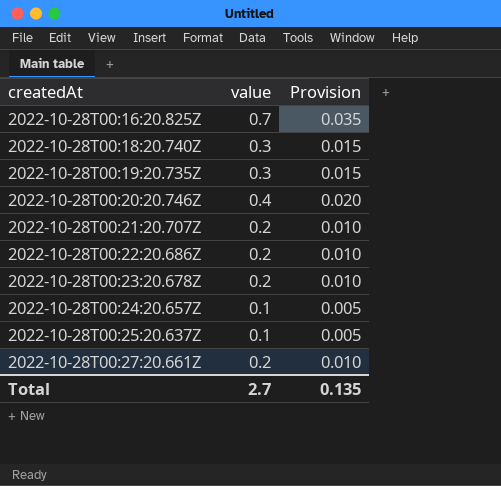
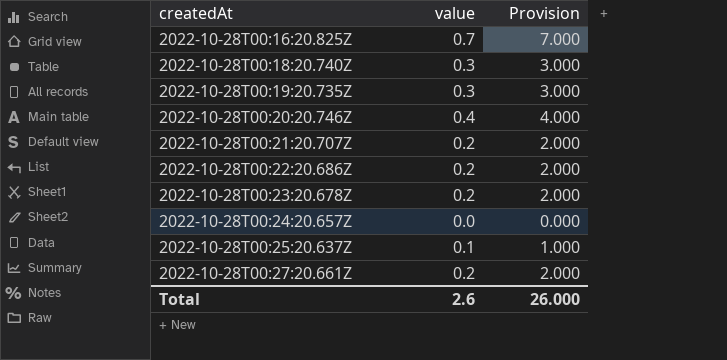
column Provision | formula: [value] * 0.05 -> [value] * 10
2022-10-28T00:24:20.657Z | value: 0.1 -> 0.0
Total | value: 2.7 -> 2.6
Total | Provision: 0.135 -> 26.000

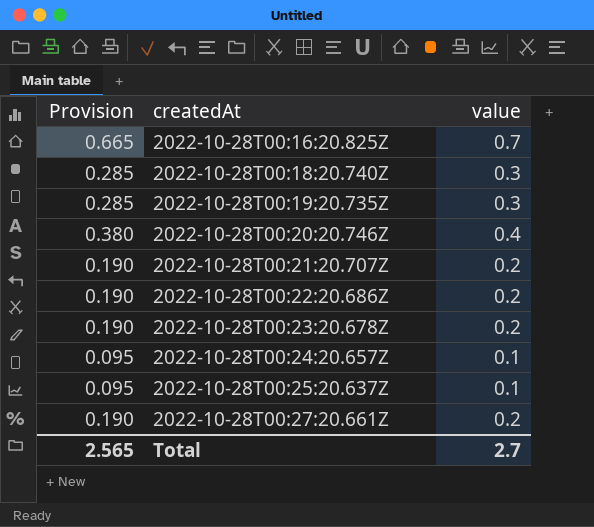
column Provision | formula: [value] * 10 -> [value] * 0.95
column Provision | position: 3 -> 1
2022-10-28T00:24:20.657Z | value: 0.0 -> 0.1
Total | Provision: 26.000 -> 2.565
Total | value: 2.6 -> 2.7

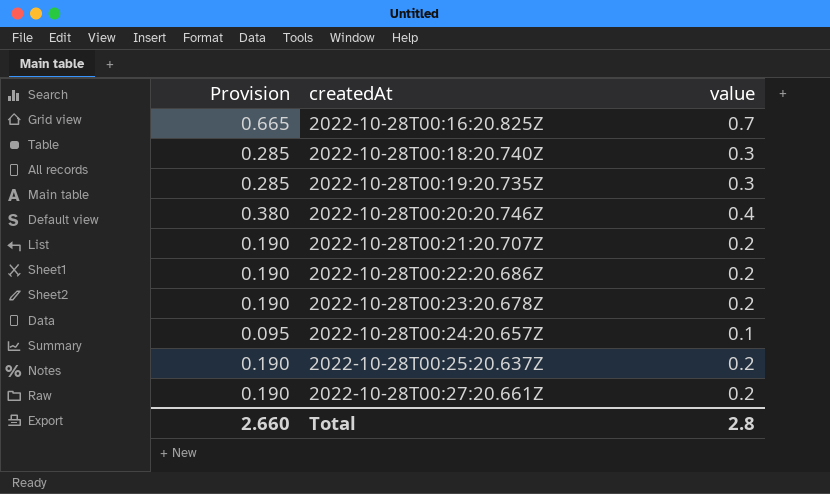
2022-10-28T00:25:20.637Z | Provision: 0.095 -> 0.190
2022-10-28T00:25:20.637Z | value: 0.1 -> 0.2
Total | Provision: 2.565 -> 2.660
Total | value: 2.7 -> 2.8

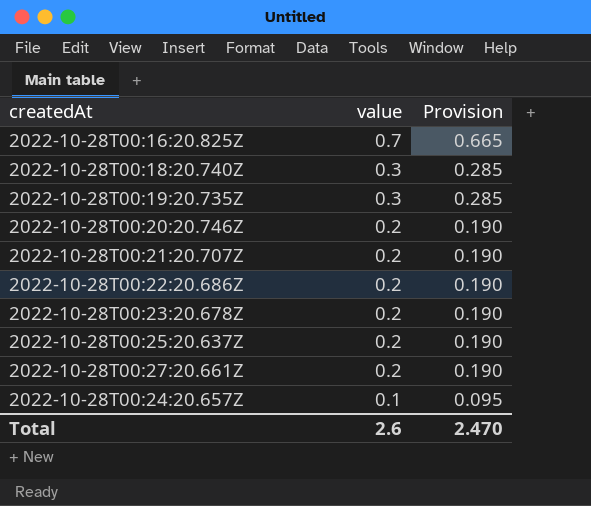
row order: createdAt ascending -> value descending
column Provision | position: 1 -> 3
2022-10-28T00:20:20.746Z | value: 0.4 -> 0.2
2022-10-28T00:20:20.746Z | Provision: 0.380 -> 0.190
Total | value: 2.8 -> 2.6
Total | Provision: 2.660 -> 2.470

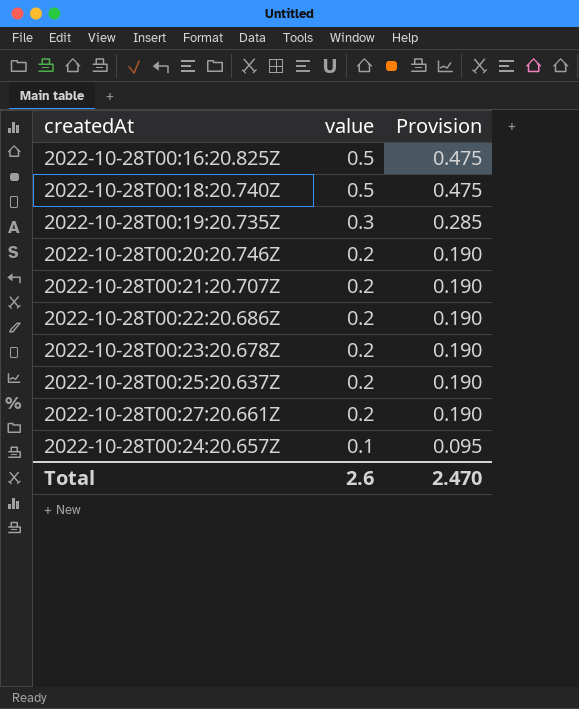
2022-10-28T00:16:20.825Z | value: 0.7 -> 0.5
2022-10-28T00:16:20.825Z | Provision: 0.665 -> 0.475
2022-10-28T00:18:20.740Z | value: 0.3 -> 0.5
2022-10-28T00:18:20.740Z | Provision: 0.285 -> 0.475

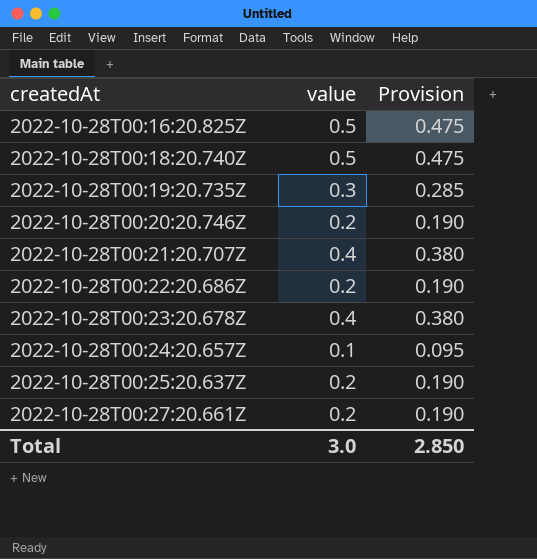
row order: value descending -> createdAt ascending
2022-10-28T00:21:20.707Z | value: 0.2 -> 0.4
2022-10-28T00:21:20.707Z | Provision: 0.190 -> 0.380
2022-10-28T00:23:20.678Z | value: 0.2 -> 0.4
2022-10-28T00:23:20.678Z | Provision: 0.190 -> 0.380
Total | value: 2.6 -> 3.0
Total | Provision: 2.470 -> 2.850

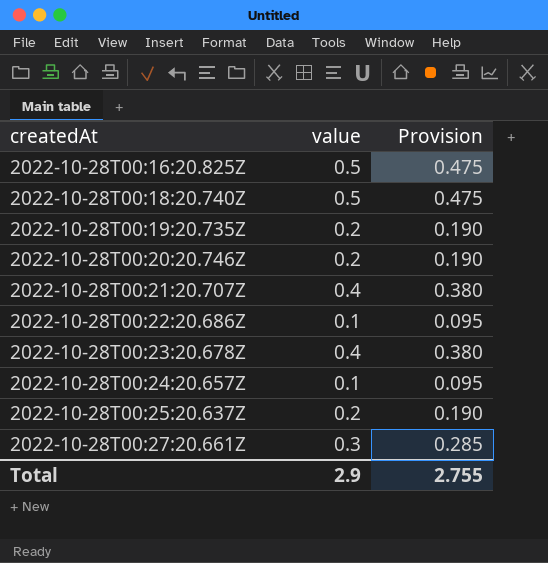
2022-10-28T00:19:20.735Z | value: 0.3 -> 0.2
2022-10-28T00:19:20.735Z | Provision: 0.285 -> 0.190
2022-10-28T00:22:20.686Z | value: 0.2 -> 0.1
2022-10-28T00:22:20.686Z | Provision: 0.190 -> 0.095
2022-10-28T00:27:20.661Z | value: 0.2 -> 0.3
2022-10-28T00:27:20.661Z | Provision: 0.190 -> 0.285
Total | value: 3.0 -> 2.9
Total | Provision: 2.850 -> 2.755

